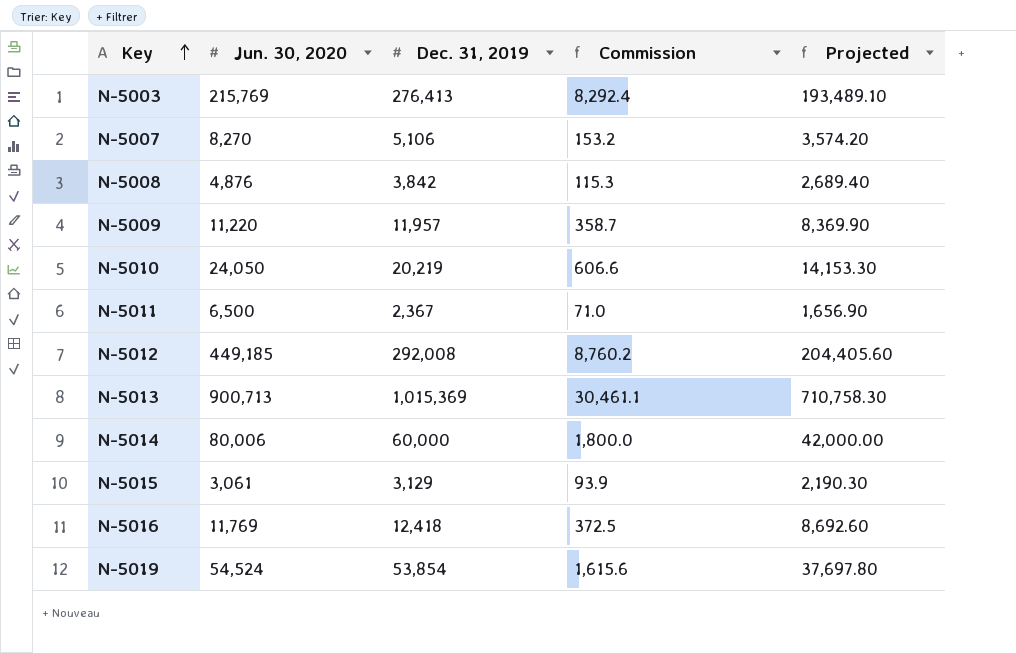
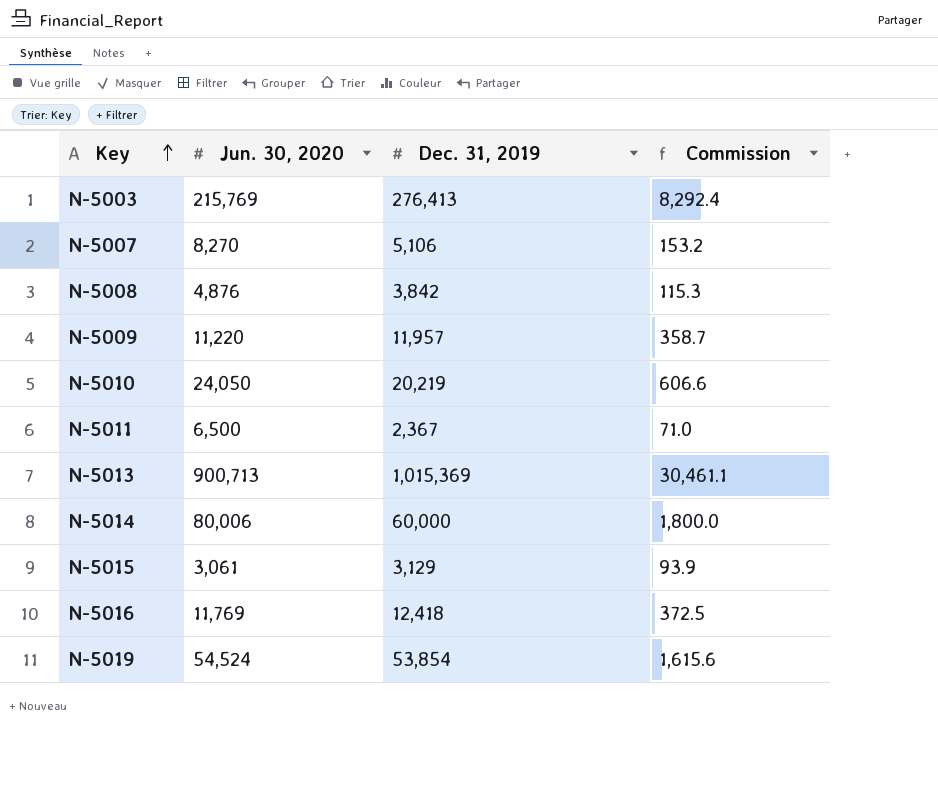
column Projected | formula: [Dec. 31, 2019] * 0.7 -> none
row N-5012: 449,185 | 292,008 | 8,760.2 | 204,405.60 -> none

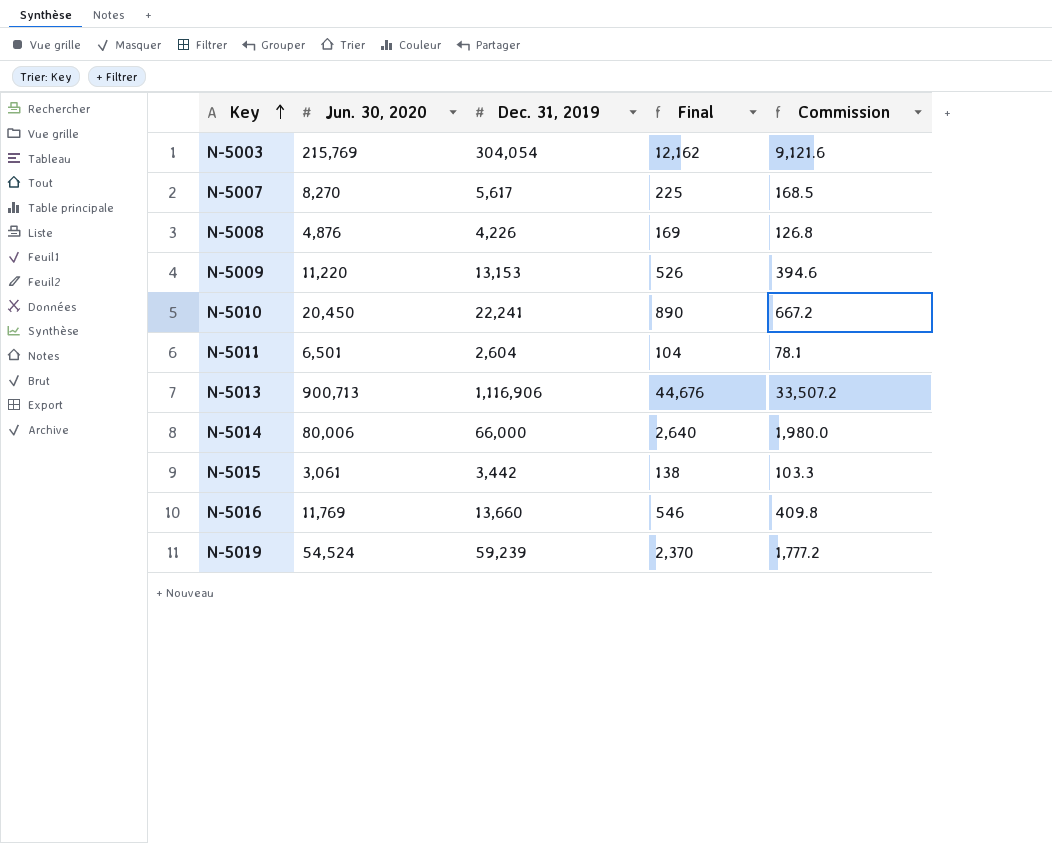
column Final | formula: none -> [Dec. 31, 2019] * 0.04
N-5003 | Dec. 31, 2019: 276,413 -> 304,054
N-5003 | Commission: 8,292.4 -> 9,121.6
N-5007 | Dec. 31, 2019: 5,106 -> 5,617
N-5007 | Commission: 153.2 -> 168.5
N-5008 | Dec. 31, 2019: 3,842 -> 4,226
N-5008 | Commission: 115.3 -> 126.8
N-5009 | Dec. 31, 2019: 11,957 -> 13,153
N-5009 | Commission: 358.7 -> 394.6
N-5010 | Jun. 30, 2020: 24,050 -> 20,450
N-5010 | Dec. 31, 2019: 20,219 -> 22,241
N-5010 | Commission: 606.6 -> 667.2
N-5011 | Jun. 30, 2020: 6,500 -> 6,501
N-5011 | Dec. 31, 2019: 2,367 -> 2,604
N-5011 | Commission: 71.0 -> 78.1
N-5013 | Dec. 31, 2019: 1,015,369 -> 1,116,906
N-5013 | Commission: 30,461.1 -> 33,507.2
N-5014 | Dec. 31, 2019: 60,000 -> 66,000
N-5014 | Commission: 1,800.0 -> 1,980.0
N-5015 | Dec. 31, 2019: 3,129 -> 3,442
N-5015 | Commission: 93.9 -> 103.3
N-5016 | Dec. 31, 2019: 12,418 -> 13,660
N-5016 | Commission: 372.5 -> 409.8
N-5019 | Dec. 31, 2019: 53,854 -> 59,239
N-5019 | Commission: 1,615.6 -> 1,777.2

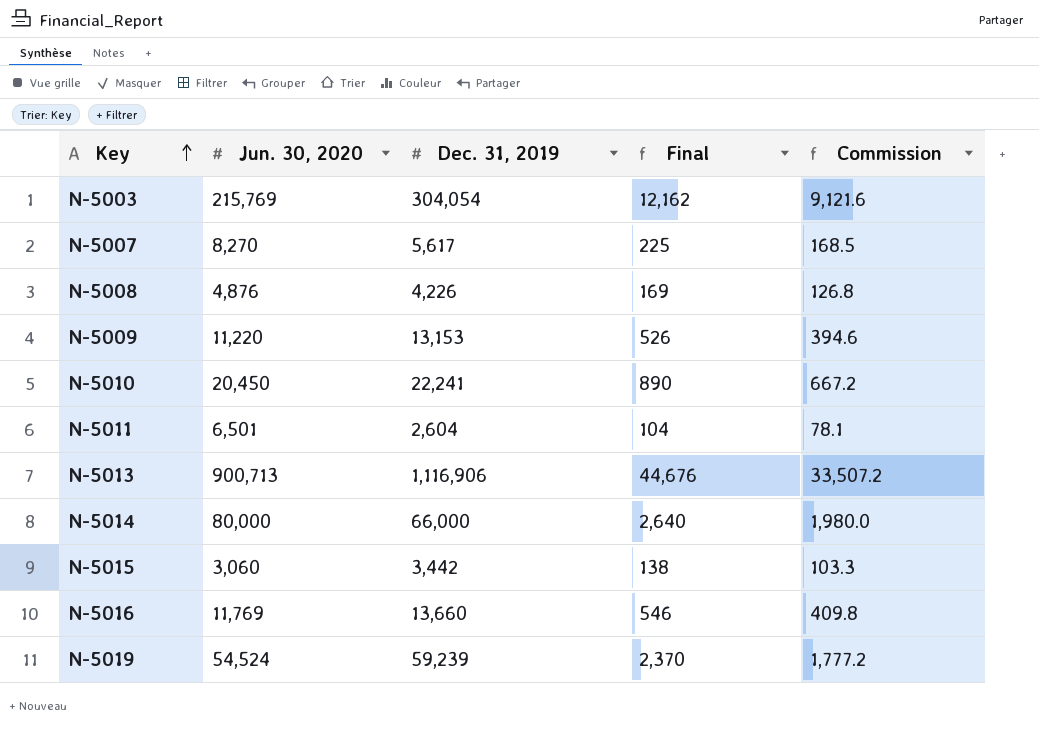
N-5014 | Jun. 30, 2020: 80,006 -> 80,000
N-5015 | Jun. 30, 2020: 3,061 -> 3,060

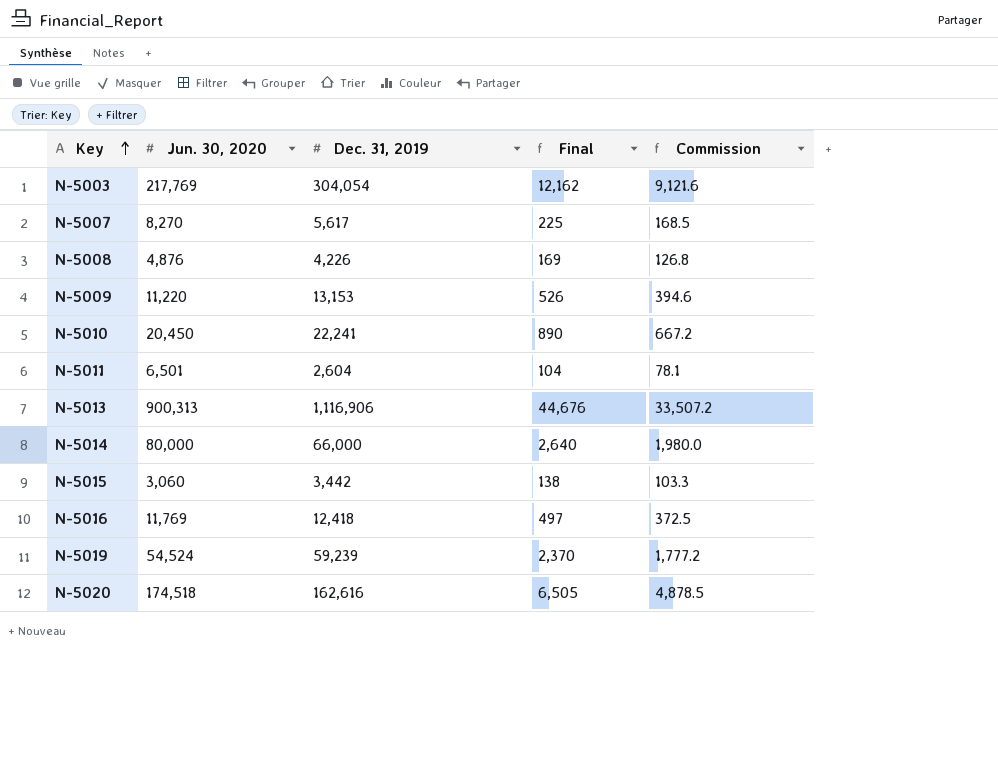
N-5003 | Jun. 30, 2020: 215,769 -> 217,769
N-5013 | Jun. 30, 2020: 900,713 -> 900,313
N-5016 | Dec. 31, 2019: 13,660 -> 12,418
N-5016 | Final: 546 -> 497
N-5016 | Commission: 409.8 -> 372.5
row N-5020: none -> 174,518 | 162,616 | 6,505 | 4,878.5

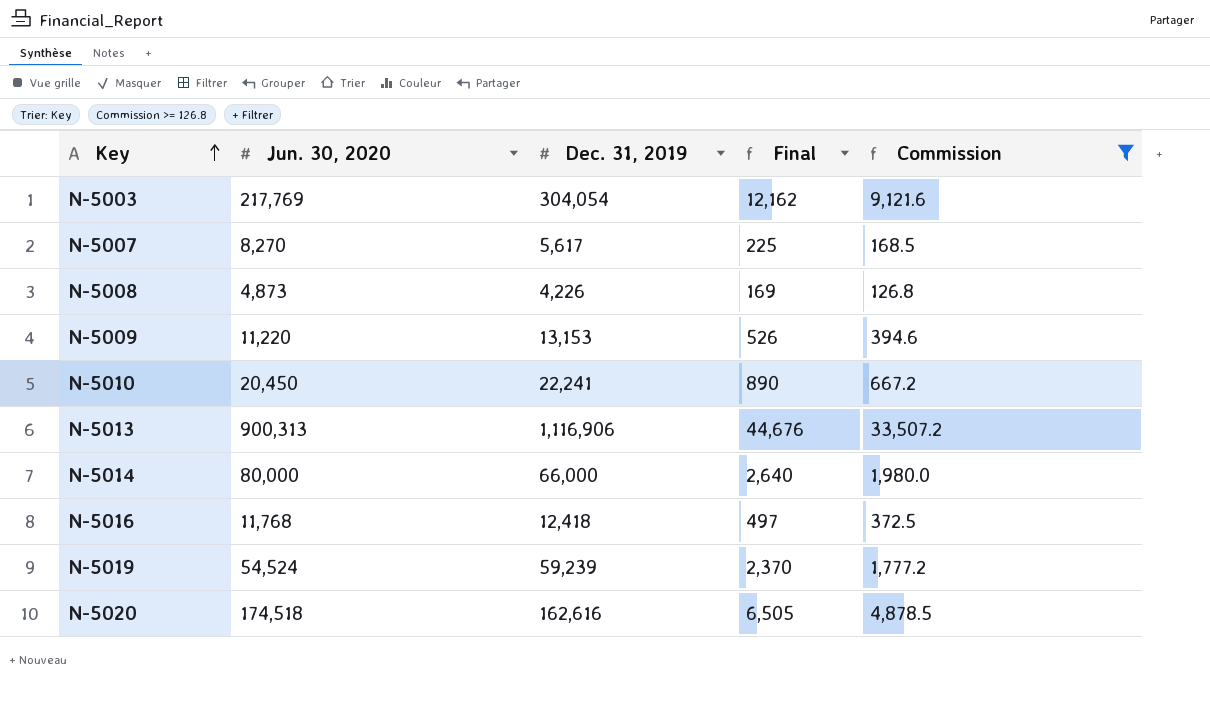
filter: none -> Commission >= 126.8
N-5008 | Jun. 30, 2020: 4,876 -> 4,873
N-5016 | Jun. 30, 2020: 11,769 -> 11,768

